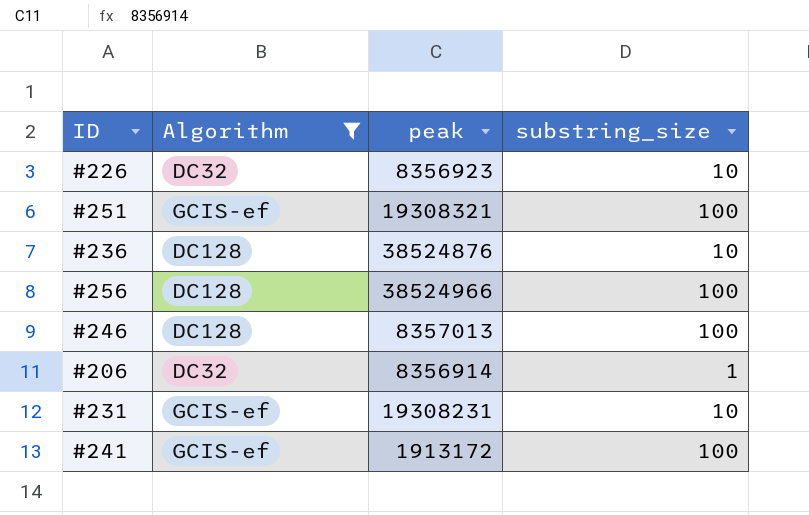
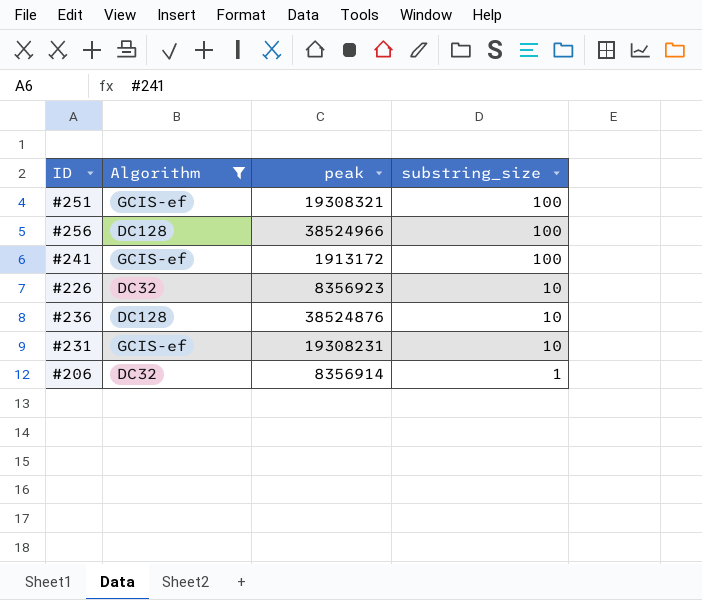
row order: none -> substring_size descending
row #246: DC128 | 8357013 | 100 -> none

